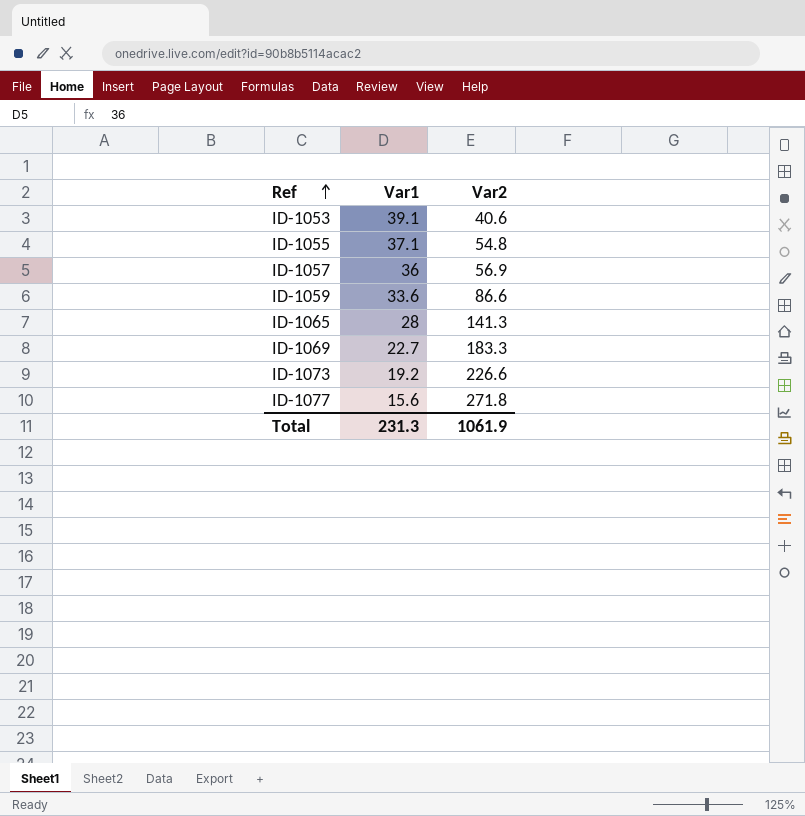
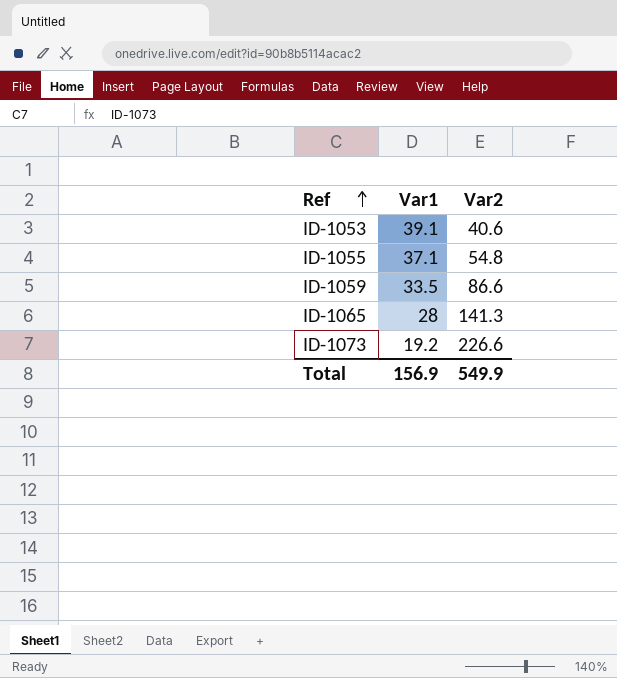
row ID-1057: 36 | 56.9 -> none
row ID-1069: 22.7 | 183.3 -> none
row ID-1077: 15.6 | 271.8 -> none
ID-1059 | Var1: 33.6 -> 33.5
Total | Var1: 231.3 -> 156.9
Total | Var2: 1061.9 -> 549.9

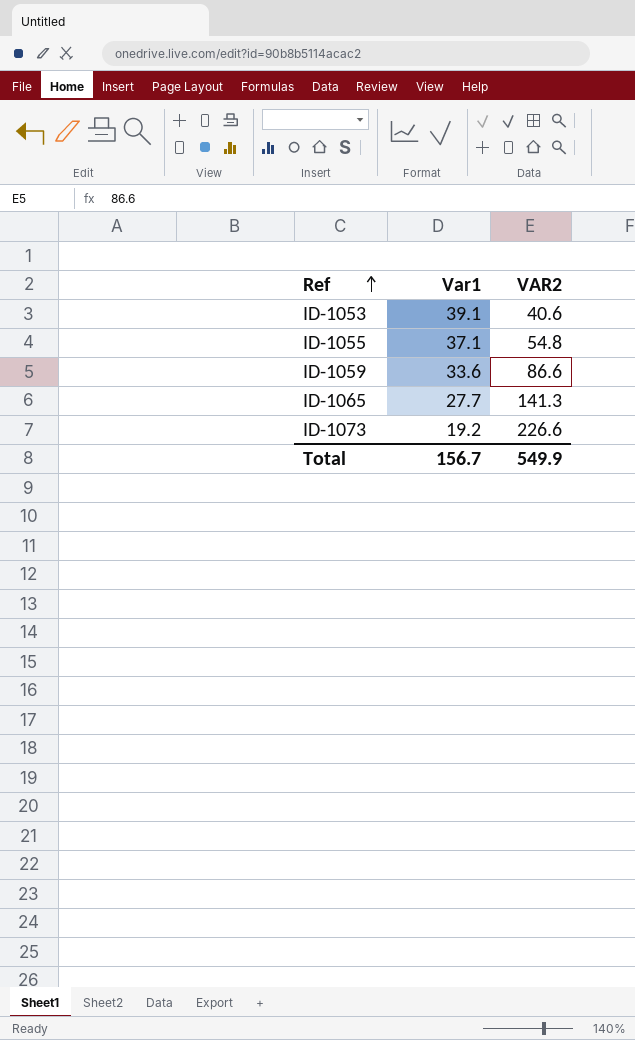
column name: Var2 -> VAR2
ID-1059 | Var1: 33.5 -> 33.6
ID-1065 | Var1: 28 -> 27.7
Total | Var1: 156.9 -> 156.7

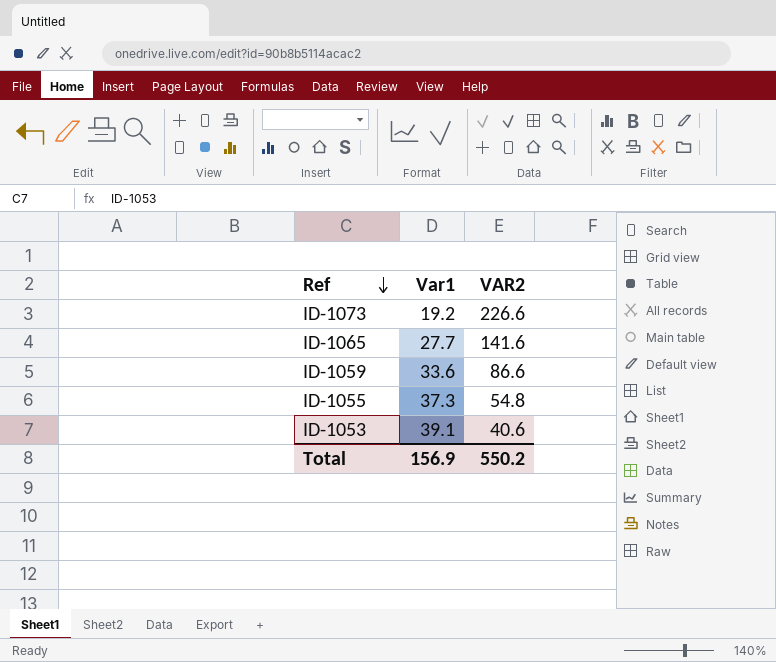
row order: Ref ascending -> Ref descending
ID-1065 | VAR2: 141.3 -> 141.6
ID-1055 | Var1: 37.1 -> 37.3
Total | Var1: 156.7 -> 156.9
Total | VAR2: 549.9 -> 550.2

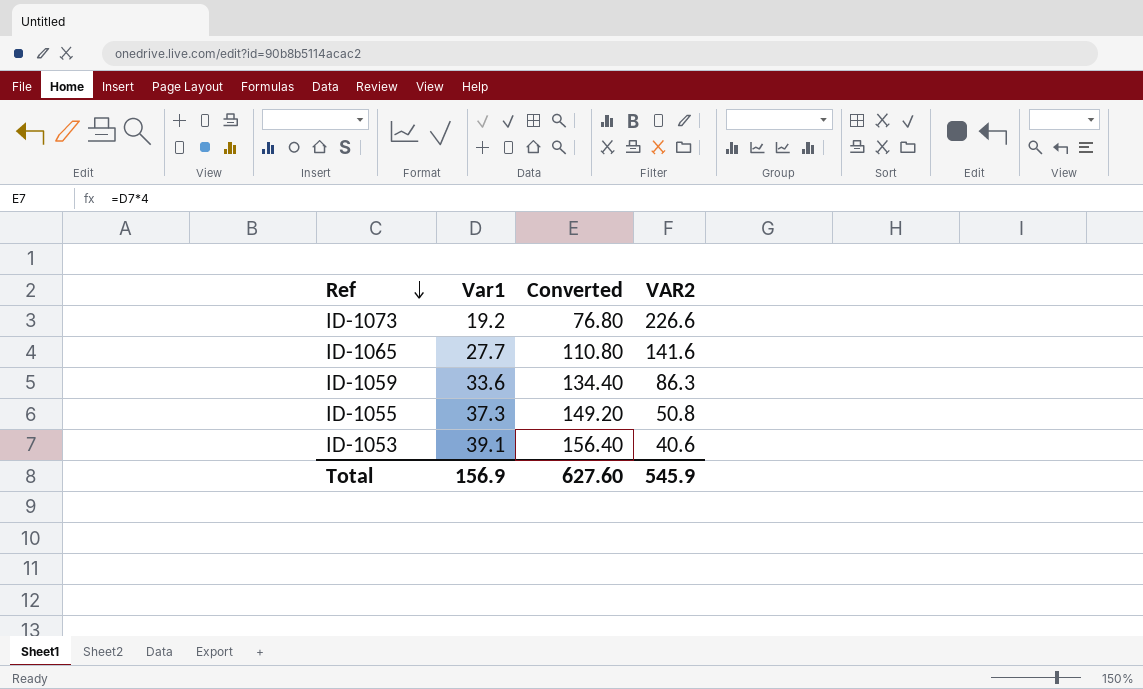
column Converted | formula: none -> [Var1] * 4
ID-1059 | VAR2: 86.6 -> 86.3
ID-1055 | VAR2: 54.8 -> 50.8
Total | VAR2: 550.2 -> 545.9

